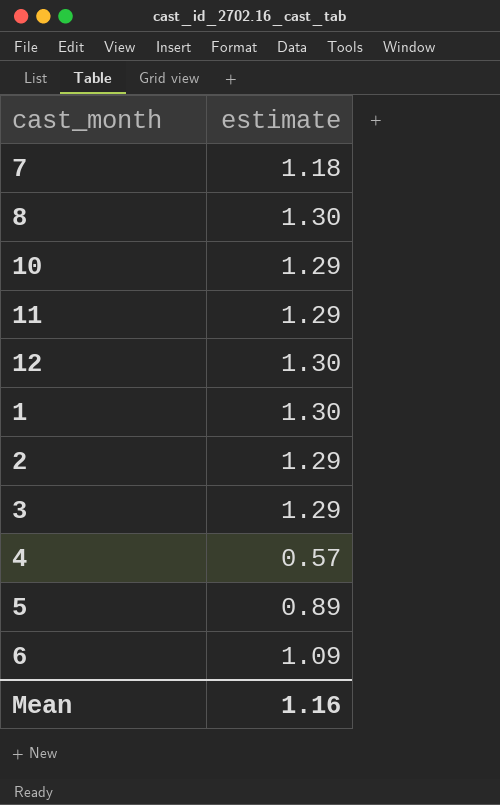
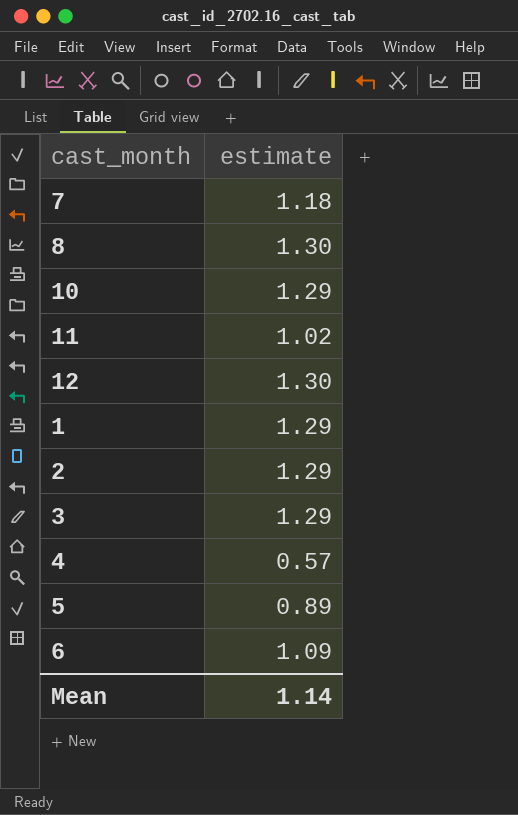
11 | estimate: 1.29 -> 1.02
1 | estimate: 1.30 -> 1.29
Mean | estimate: 1.16 -> 1.14

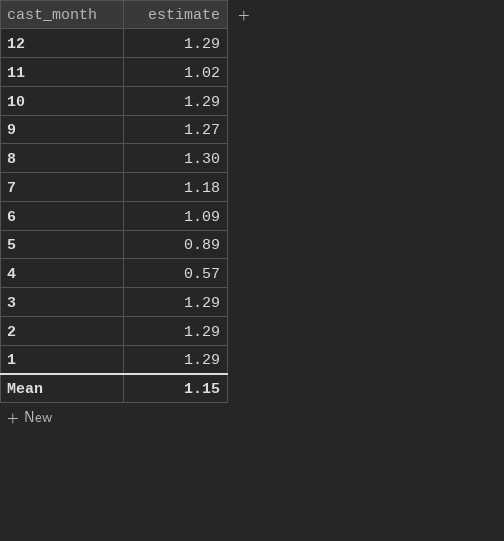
row order: none -> cast_month descending
12 | estimate: 1.30 -> 1.29
row 9: none -> 1.27
Mean | estimate: 1.14 -> 1.15

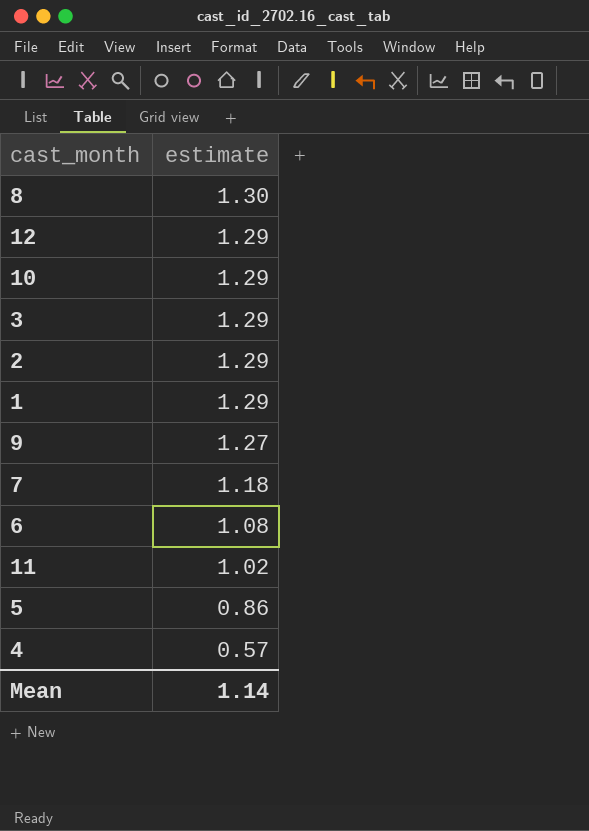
row order: cast_month descending -> estimate descending
6 | estimate: 1.09 -> 1.08
5 | estimate: 0.89 -> 0.86
Mean | estimate: 1.15 -> 1.14

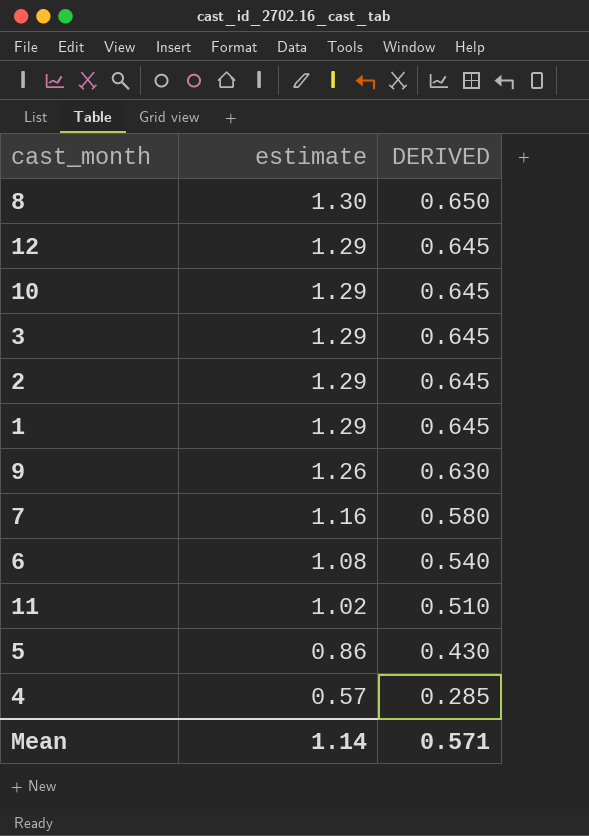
column DERIVED | formula: none -> [estimate] * 0.5
9 | estimate: 1.27 -> 1.26
7 | estimate: 1.18 -> 1.16

